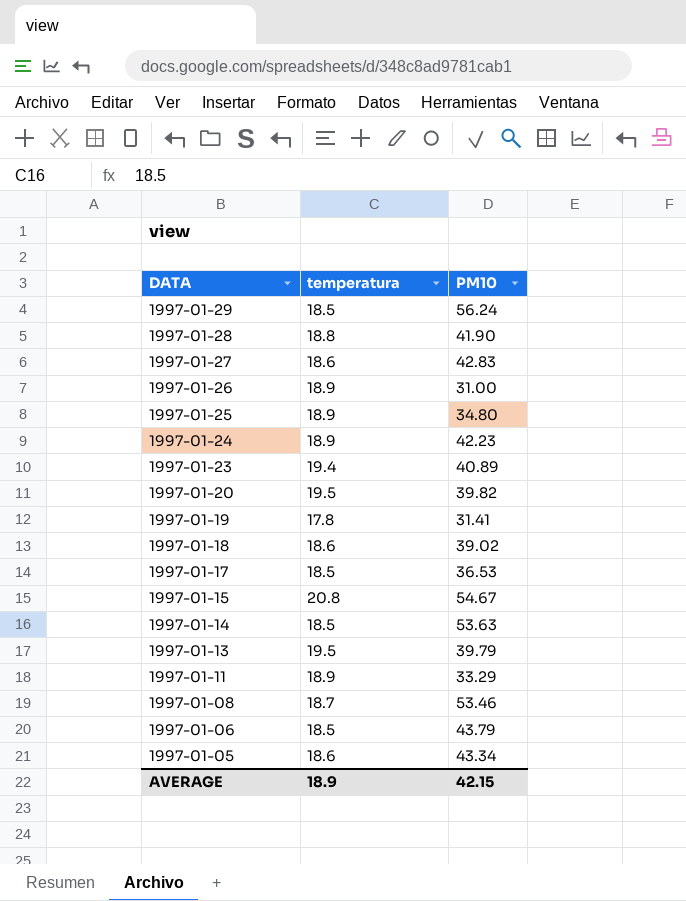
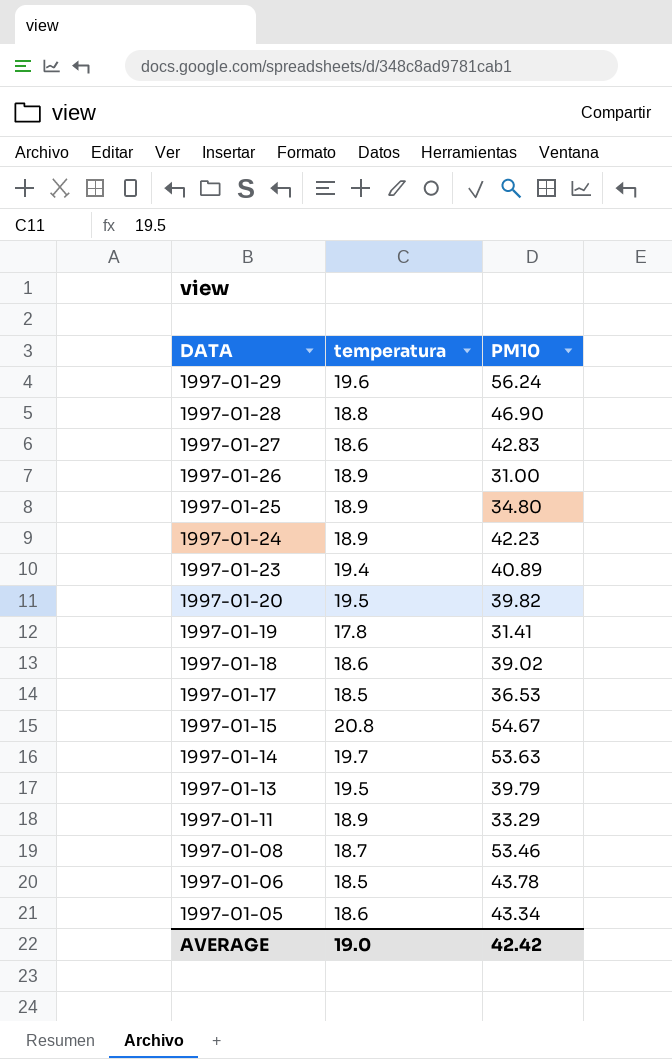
1997-01-29 | temperatura: 18.5 -> 19.6
1997-01-28 | PM10: 41.90 -> 46.90
1997-01-14 | temperatura: 18.5 -> 19.7
1997-01-06 | PM10: 43.79 -> 43.78
AVERAGE | temperatura: 18.9 -> 19.0
AVERAGE | PM10: 42.15 -> 42.42

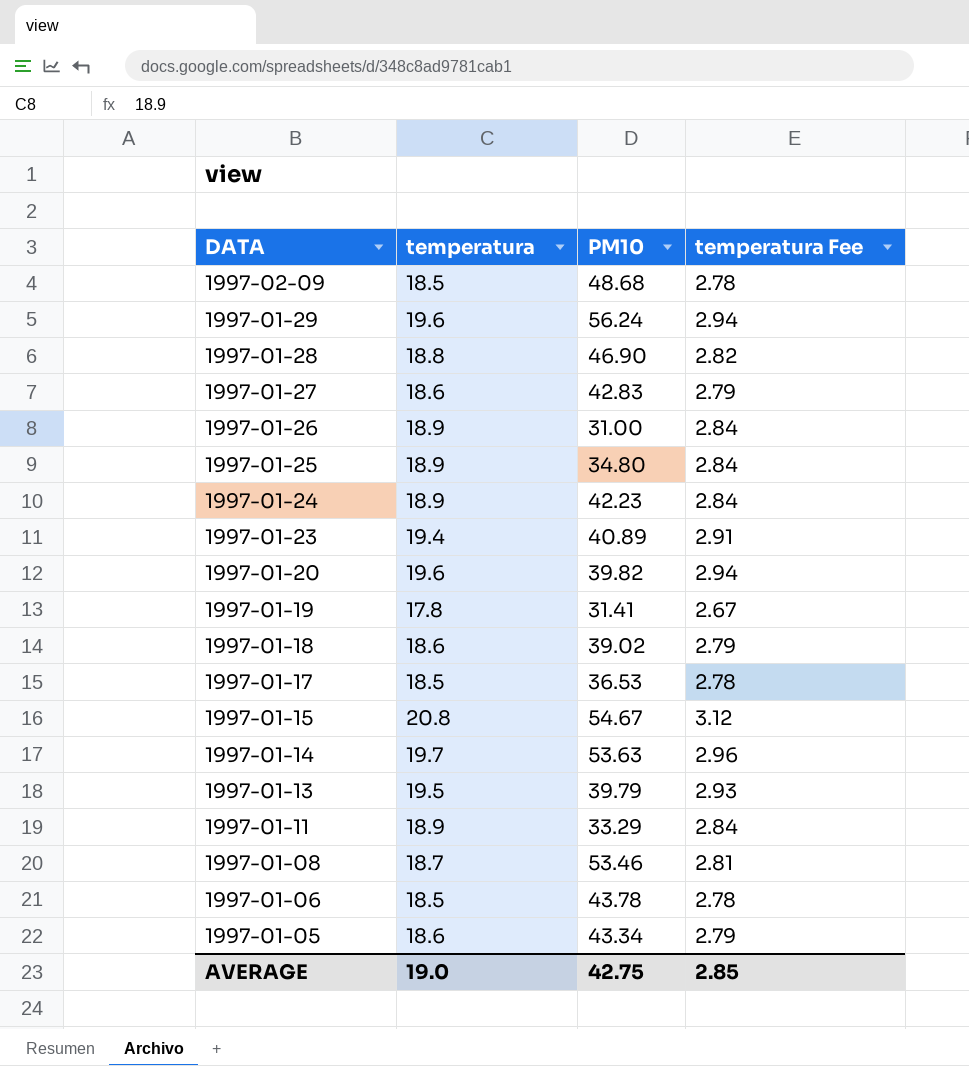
column temperatura Fee | formula: none -> [temperatura] * 0.15
row 1997-02-09: none -> 18.5 | 48.68 | 2.78
1997-01-20 | temperatura: 19.5 -> 19.6
AVERAGE | PM10: 42.42 -> 42.75

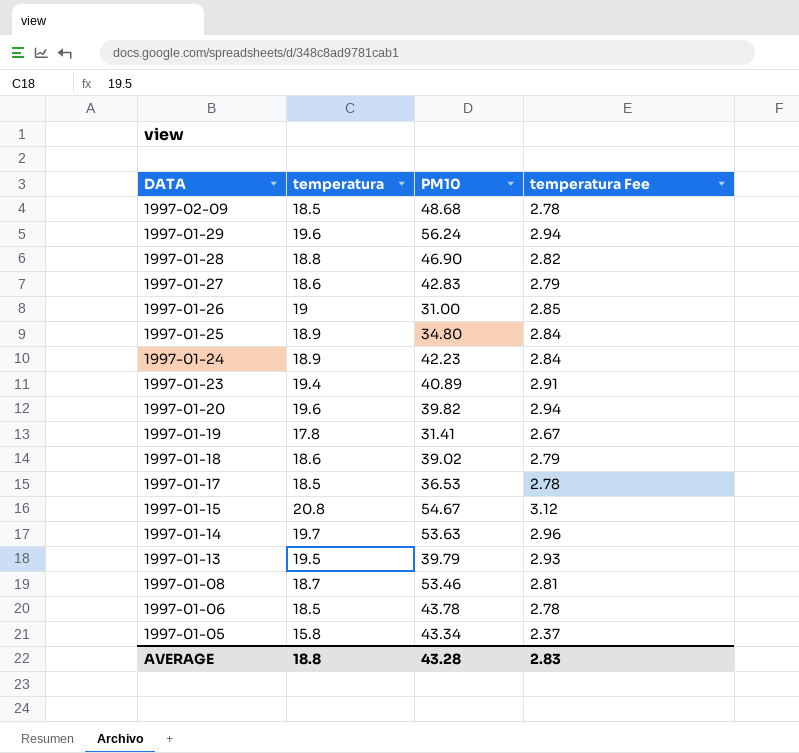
row 1997-01-11: 18.9 | 33.29 | 2.84 -> none
1997-01-26 | temperatura: 18.9 -> 19
1997-01-26 | temperatura Fee: 2.84 -> 2.85
1997-01-05 | temperatura: 18.6 -> 15.8
1997-01-05 | temperatura Fee: 2.79 -> 2.37
AVERAGE | temperatura: 19.0 -> 18.8
AVERAGE | PM10: 42.75 -> 43.28
AVERAGE | temperatura Fee: 2.85 -> 2.83

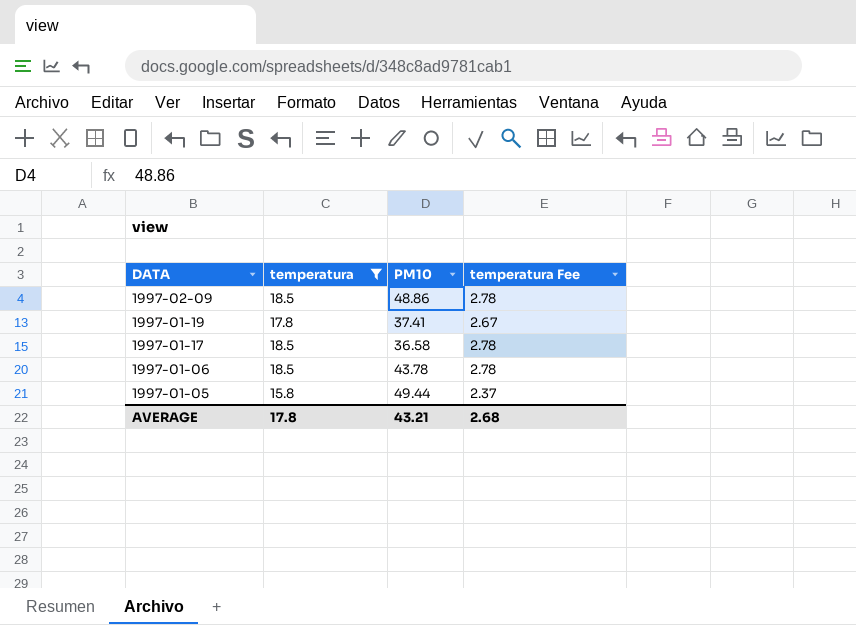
filter: none -> temperatura <= 18.5
1997-02-09 | PM10: 48.68 -> 48.86
1997-01-19 | PM10: 31.41 -> 37.41
1997-01-17 | PM10: 36.53 -> 36.58
1997-01-05 | PM10: 43.34 -> 49.44
AVERAGE | temperatura: 18.8 -> 17.8
AVERAGE | PM10: 43.28 -> 43.21
AVERAGE | temperatura Fee: 2.83 -> 2.68

